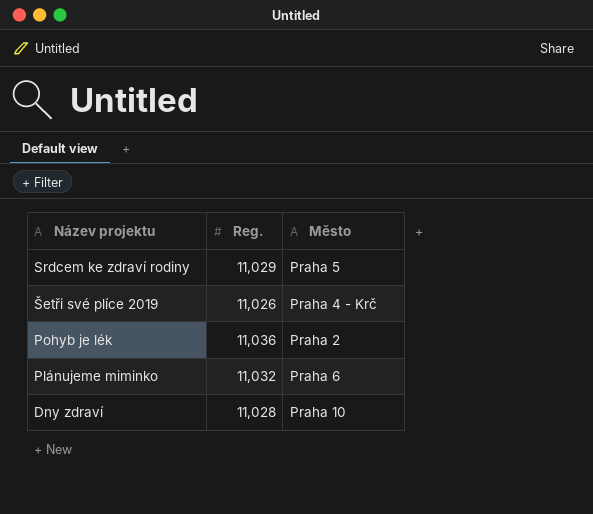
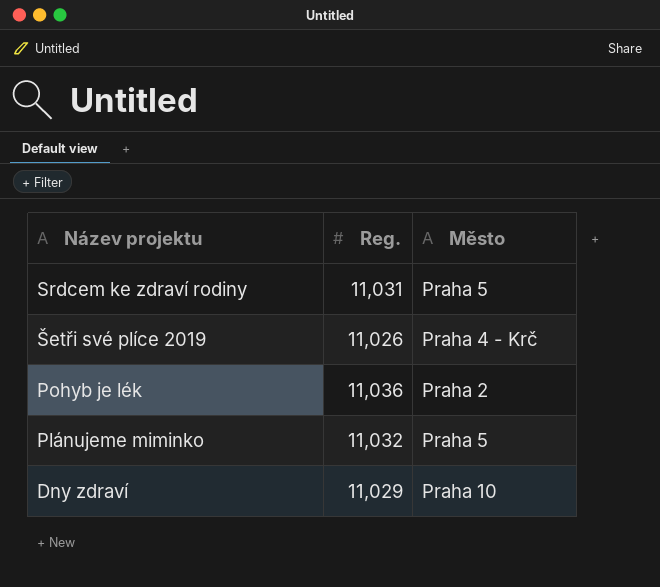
Srdcem ke zdraví rodiny | Reg.: 11,029 -> 11,031
Plánujeme miminko | Město: Praha 6 -> Praha 5
Dny zdraví | Reg.: 11,028 -> 11,029

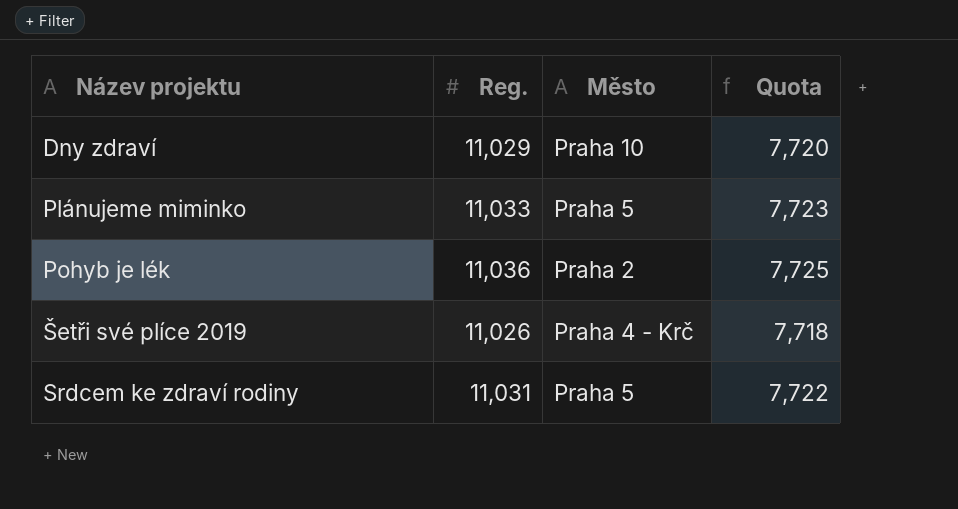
row order: Název projektu descending -> Název projektu ascending
column Quota | formula: none -> [Reg.] * 0.7
Plánujeme miminko | Reg.: 11,032 -> 11,033

